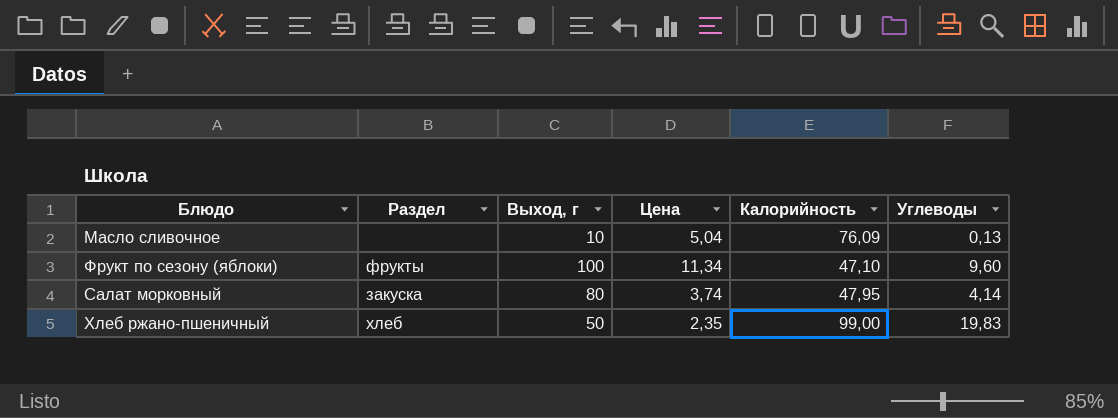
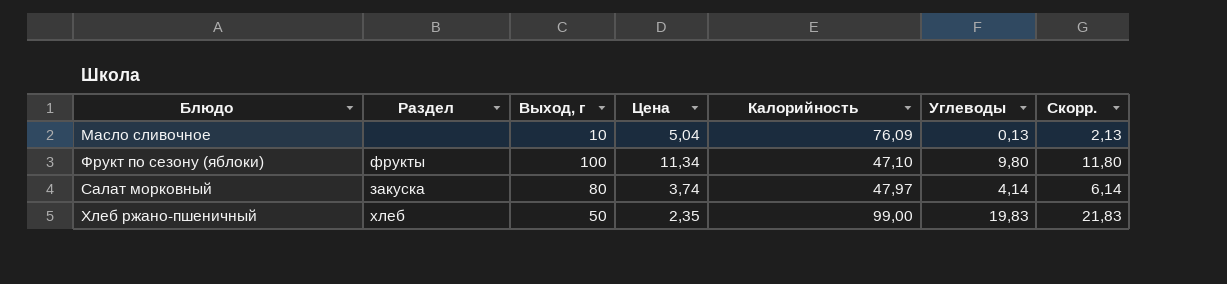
column Скорр. | formula: none -> [Углеводы] + 2
Фрукт по сезону (яблоки) | Углеводы: 9,60 -> 9,80
Салат морковный | Калорийность: 47,95 -> 47,97

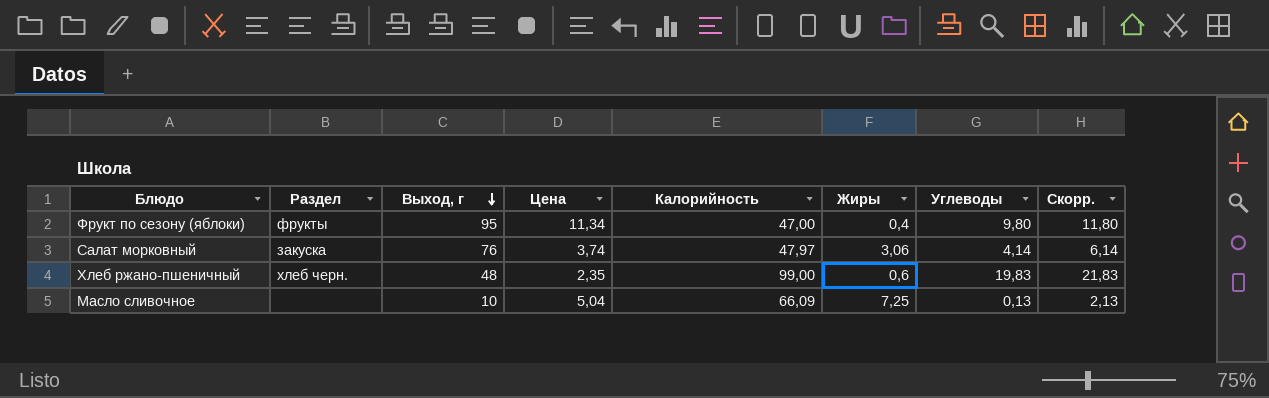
row order: none -> Выход, г descending
column Жиры | position: none -> 6
Фрукт по сезону (яблоки) | Выход, г: 100 -> 95
Фрукт по сезону (яблоки) | Калорийность: 47,10 -> 47,00
Салат морковный | Выход, г: 80 -> 76
Хлеб ржано-пшеничный | Раздел: хлеб -> хлеб черн.
Хлеб ржано-пшеничный | Выход, г: 50 -> 48
Масло сливочное | Калорийность: 76,09 -> 66,09

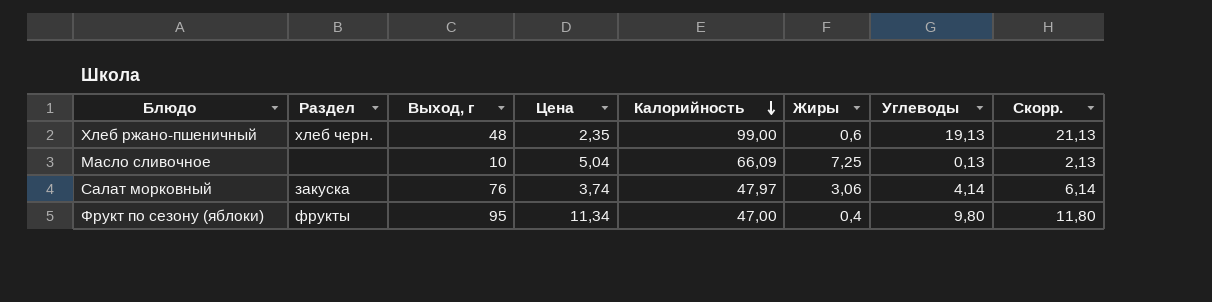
row order: Выход, г descending -> Калорийность descending
Хлеб ржано-пшеничный | Углеводы: 19,83 -> 19,13
Хлеб ржано-пшеничный | Скорр.: 21,83 -> 21,13

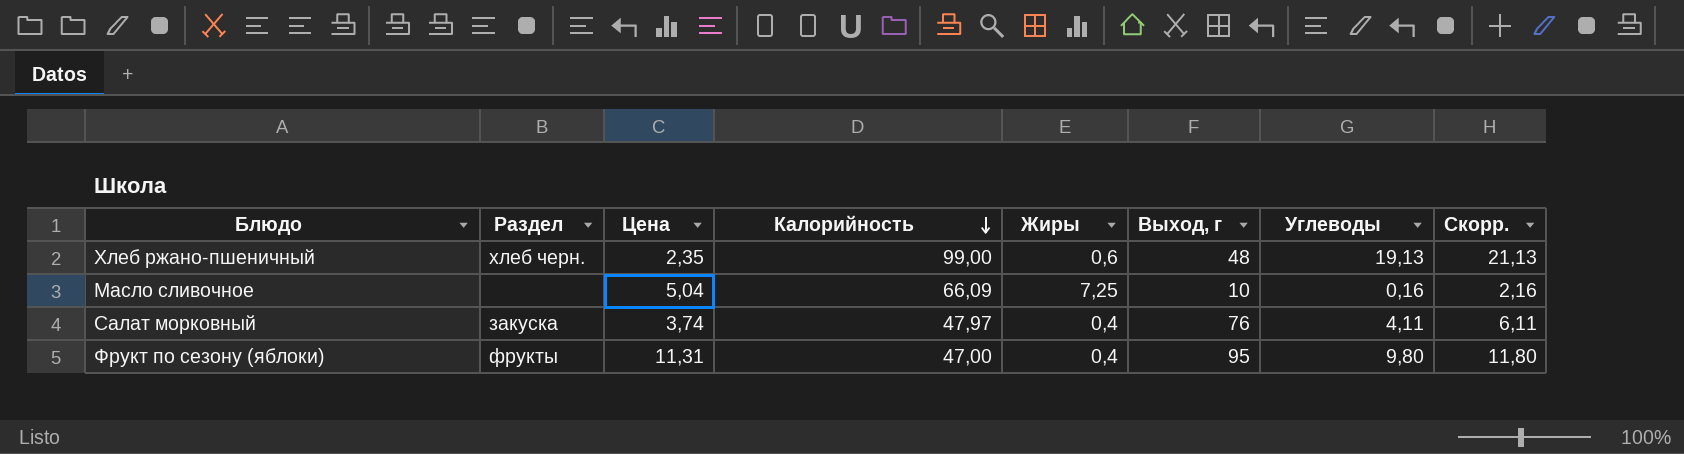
column Выход, г | position: 3 -> 6
Масло сливочное | Углеводы: 0,13 -> 0,16
Масло сливочное | Скорр.: 2,13 -> 2,16
Салат морковный | Жиры: 3,06 -> 0,4
Салат морковный | Углеводы: 4,14 -> 4,11
Салат морковный | Скорр.: 6,14 -> 6,11
Фрукт по сезону (яблоки) | Цена: 11,34 -> 11,31

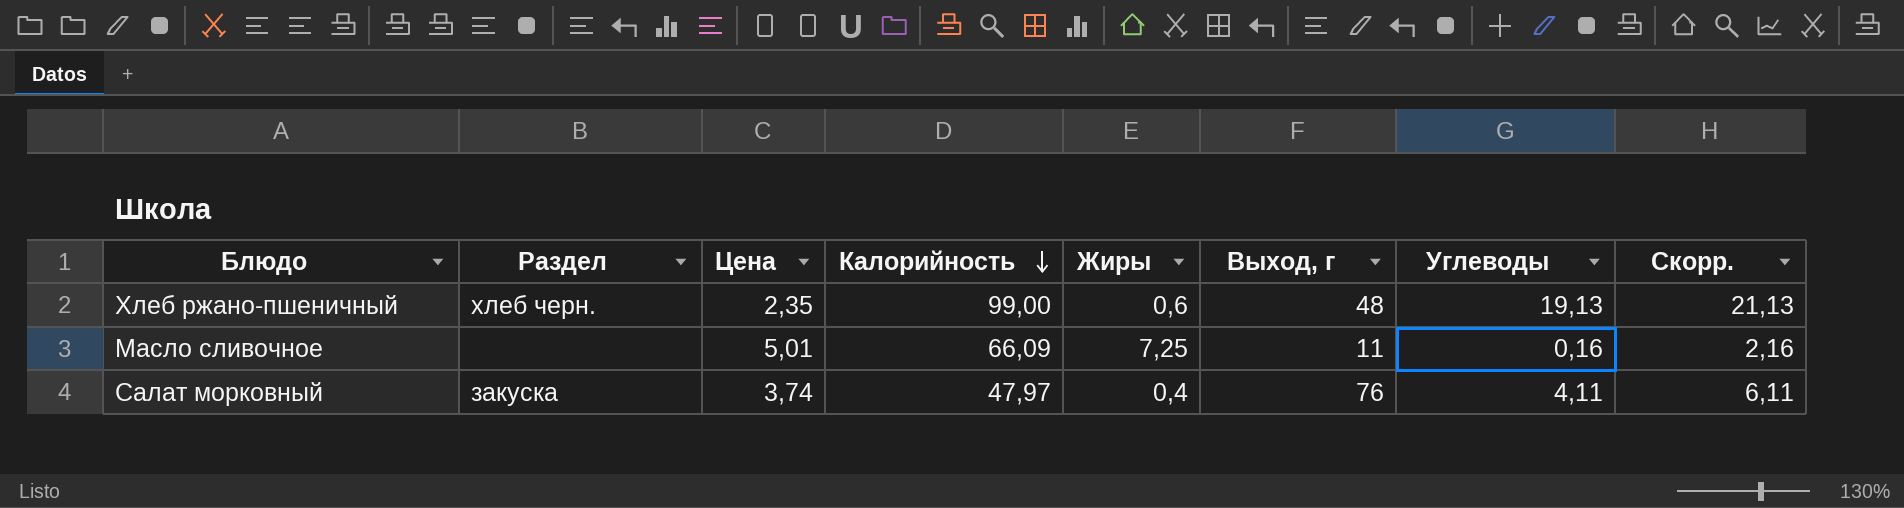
row Фрукт по сезону (яблоки): фрукты | 11,31 | 47,00 | 0,4 | 95 | 9,80 | 11,80 -> none
Масло сливочное | Цена: 5,04 -> 5,01
Масло сливочное | Выход, г: 10 -> 11

